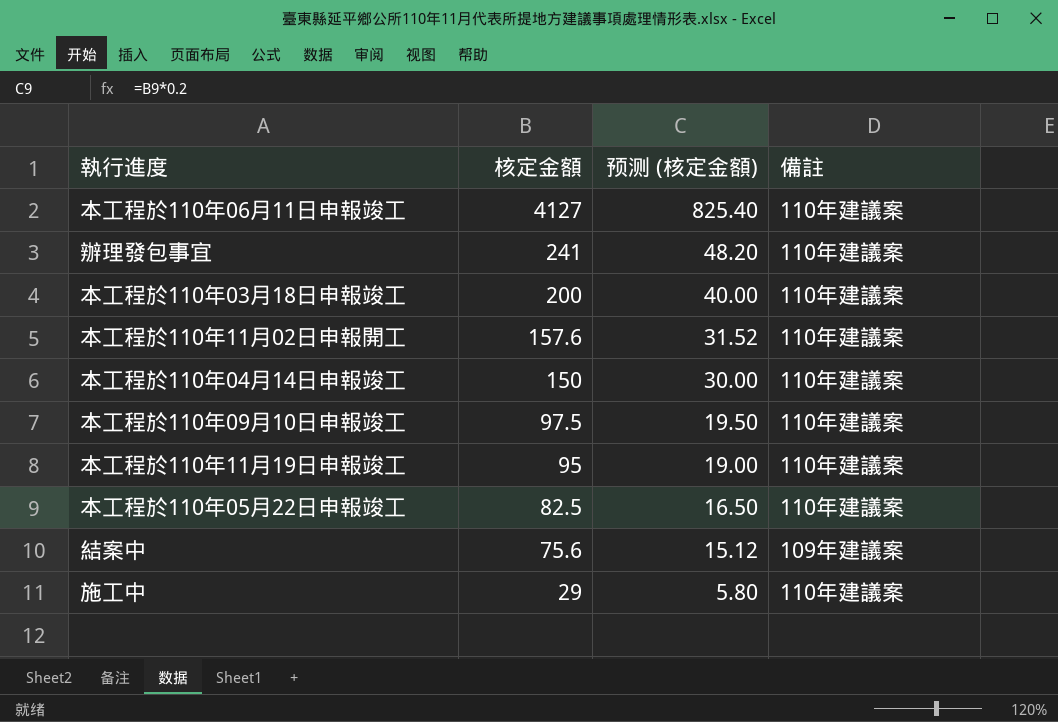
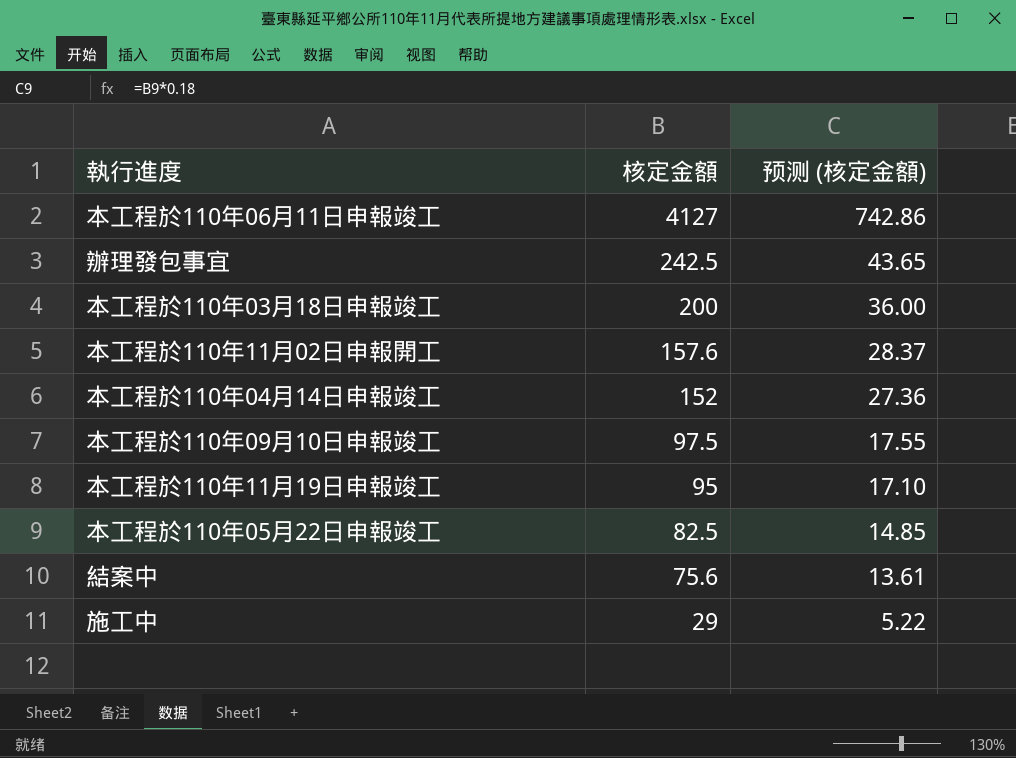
column 備註 | position: 4 -> none
column 预测 (核定金額) | formula: [核定金額] * 0.2 -> [核定金額] * 0.18
辦理發包事宜 | 核定金額: 241 -> 242.5
本工程於110年04月14日申報竣工 | 核定金額: 150 -> 152

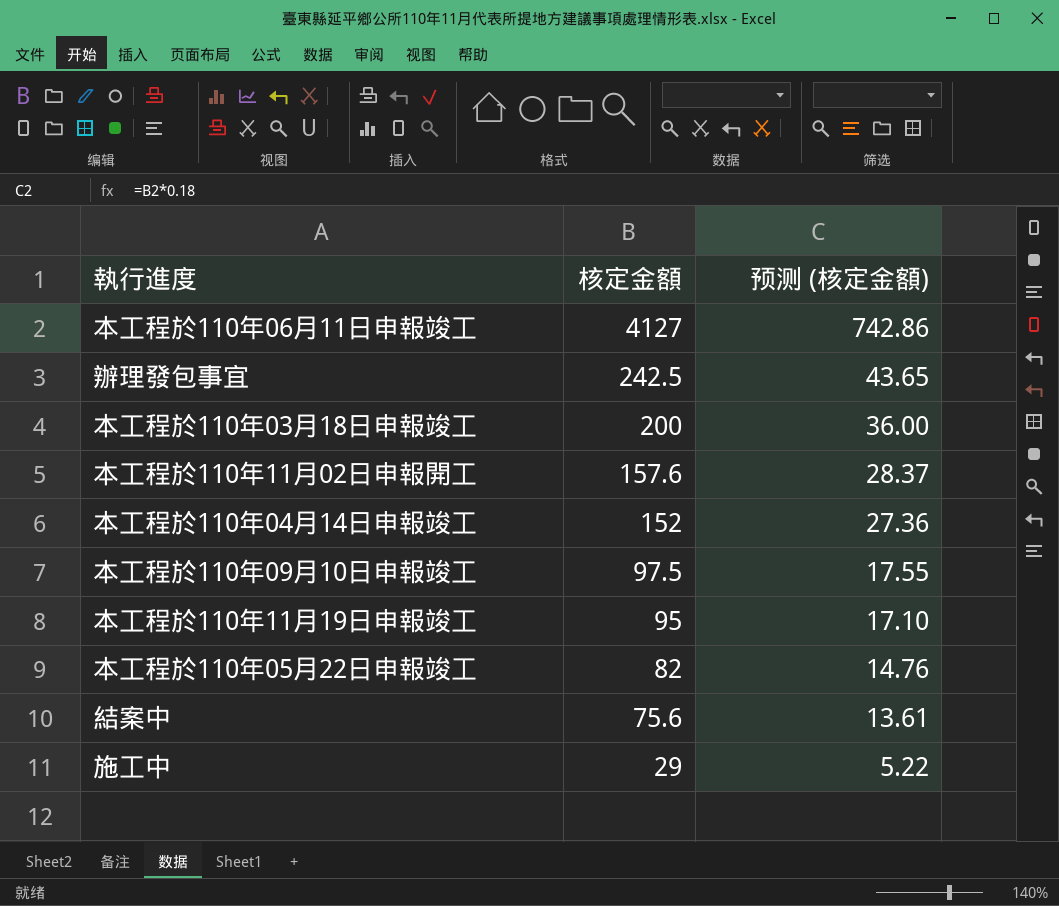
本工程於110年05月22日申報竣工 | 核定金額: 82.5 -> 82
本工程於110年05月22日申報竣工 | 预测 (核定金額): 14.85 -> 14.76

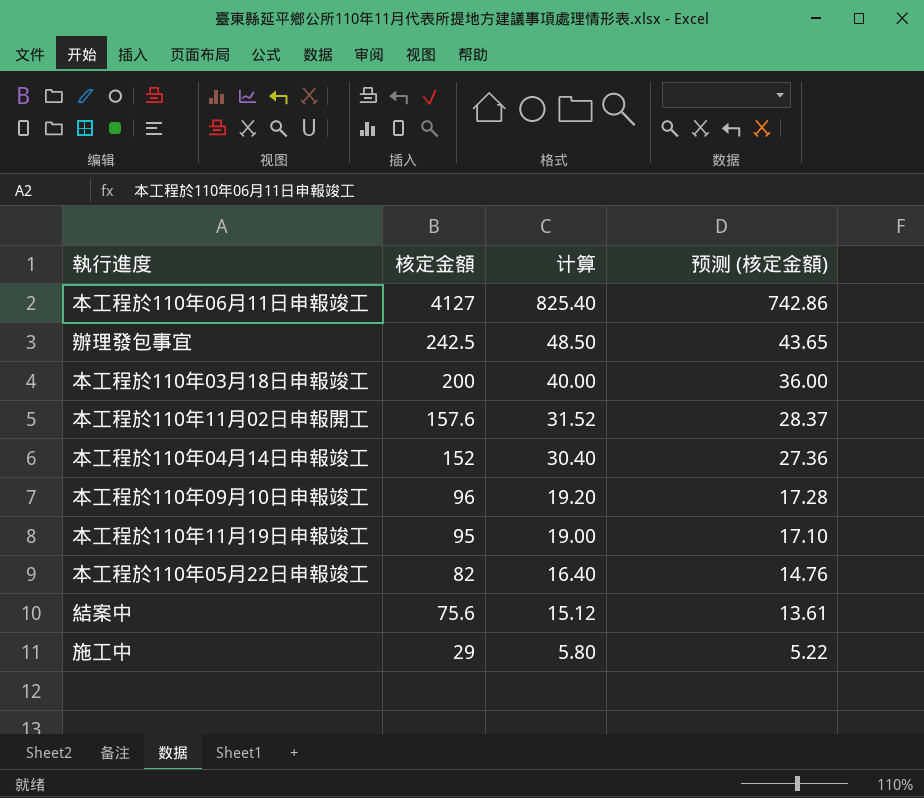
column 计算 | formula: none -> [核定金額] * 0.2
本工程於110年09月10日申報竣工 | 核定金額: 97.5 -> 96
本工程於110年09月10日申報竣工 | 预测 (核定金額): 17.55 -> 17.28

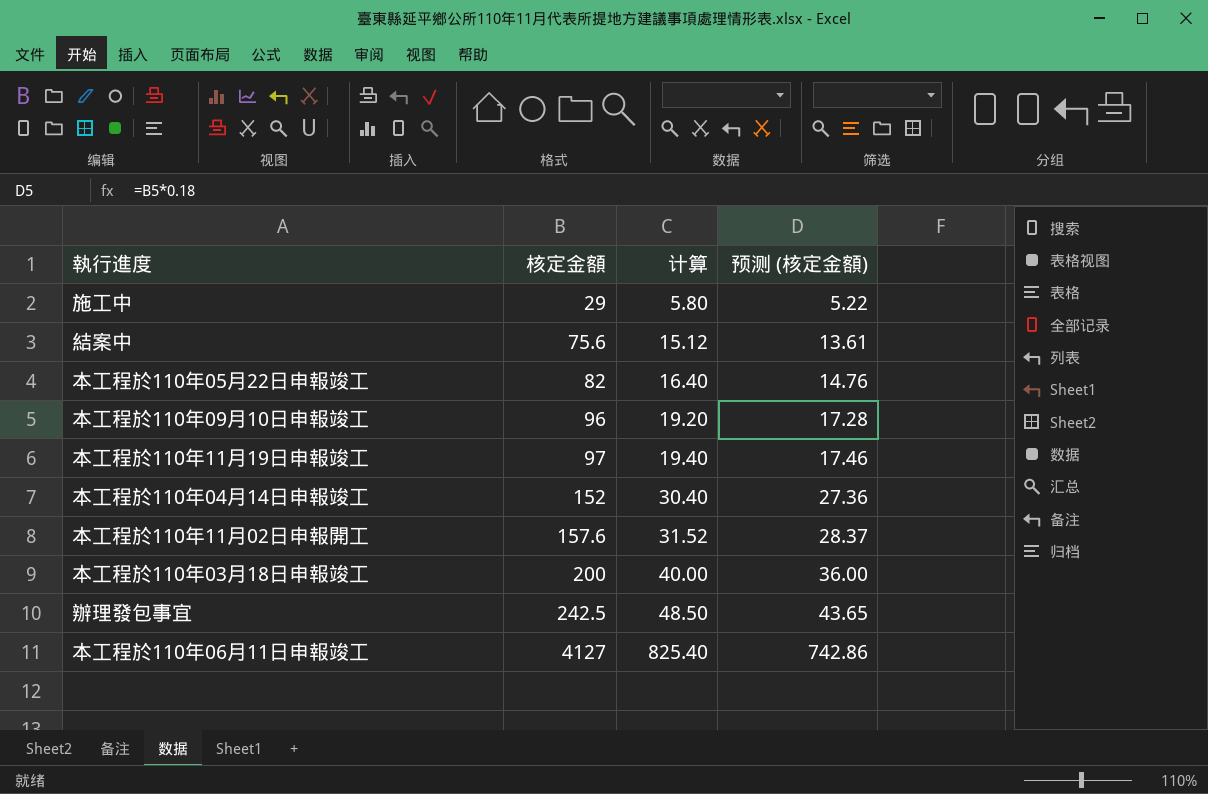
row order: 核定金額 descending -> 核定金額 ascending
本工程於110年11月19日申報竣工 | 核定金額: 95 -> 97
本工程於110年11月19日申報竣工 | 计算: 19.00 -> 19.40
本工程於110年11月19日申報竣工 | 预测 (核定金額): 17.10 -> 17.46

